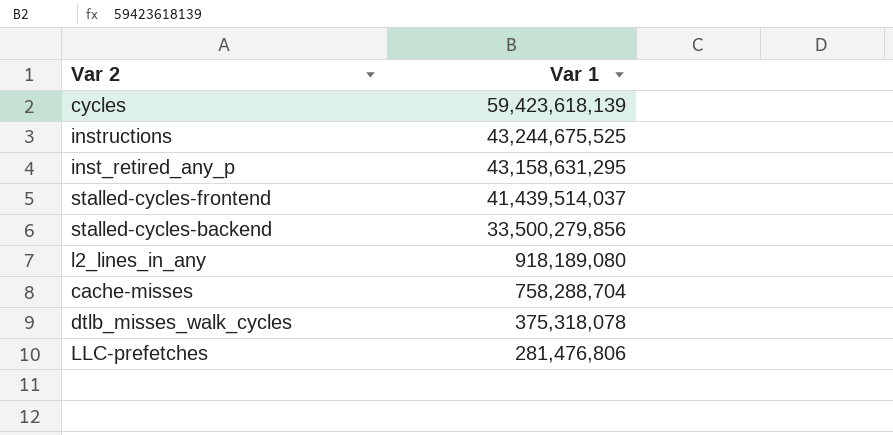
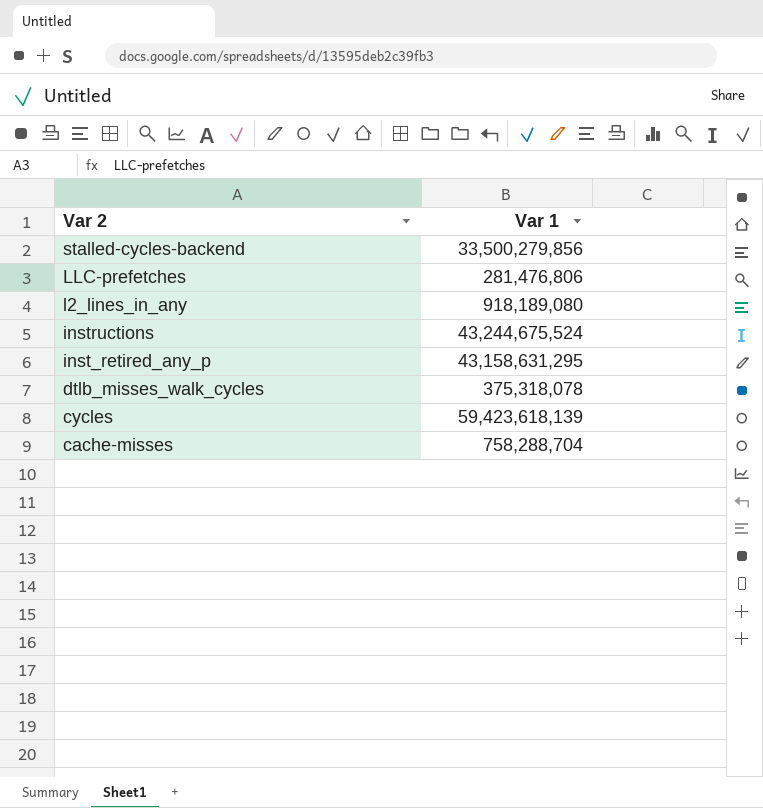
row order: Var 1 descending -> Var 2 descending
row stalled-cycles-frontend: 41,439,514,037 -> none
instructions | Var 1: 43,244,675,525 -> 43,244,675,524

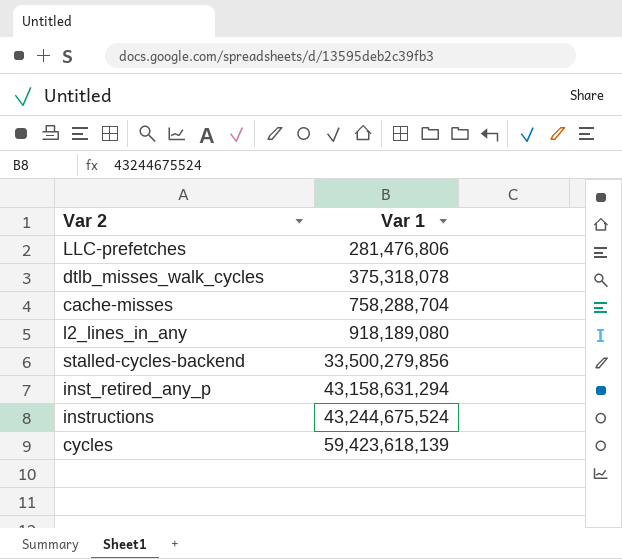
row order: Var 2 descending -> Var 1 ascending
inst_retired_any_p | Var 1: 43,158,631,295 -> 43,158,631,294

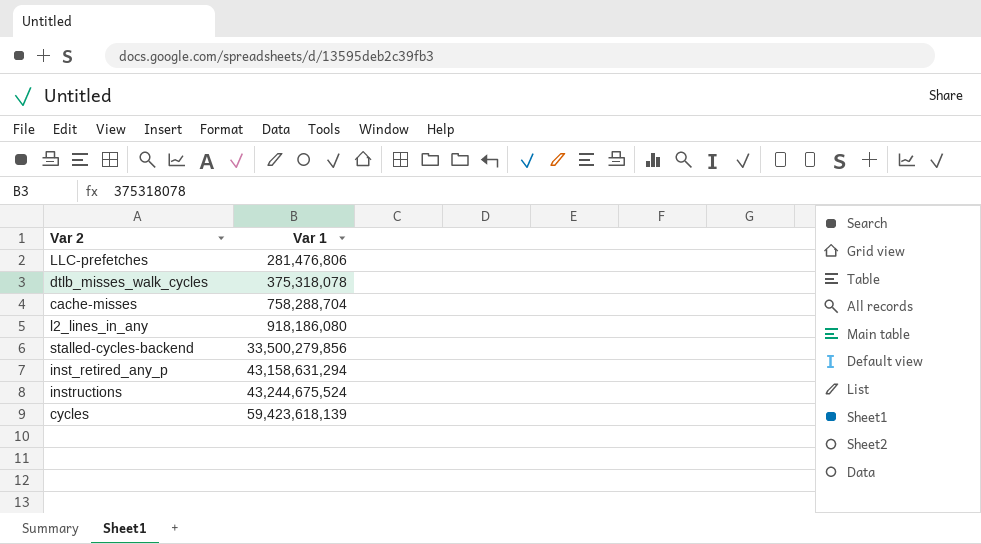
l2_lines_in_any | Var 1: 918,189,080 -> 918,186,080

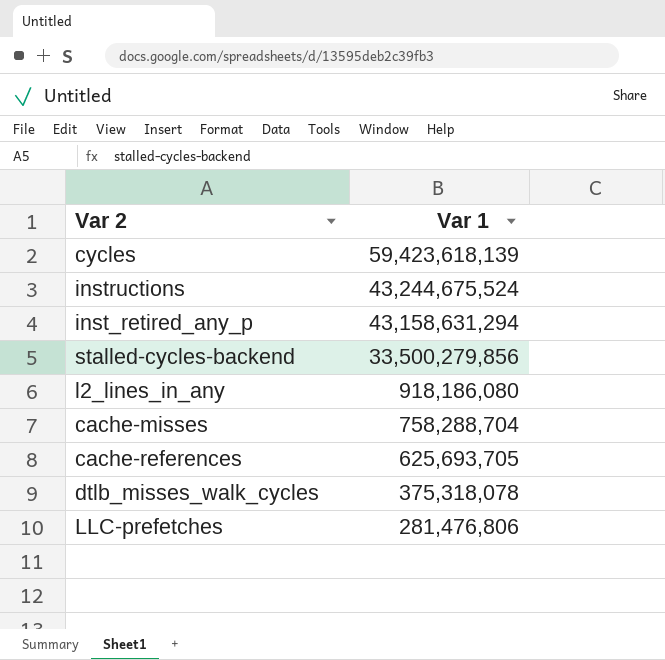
row order: Var 1 ascending -> Var 1 descending
row cache-references: none -> 625,693,705

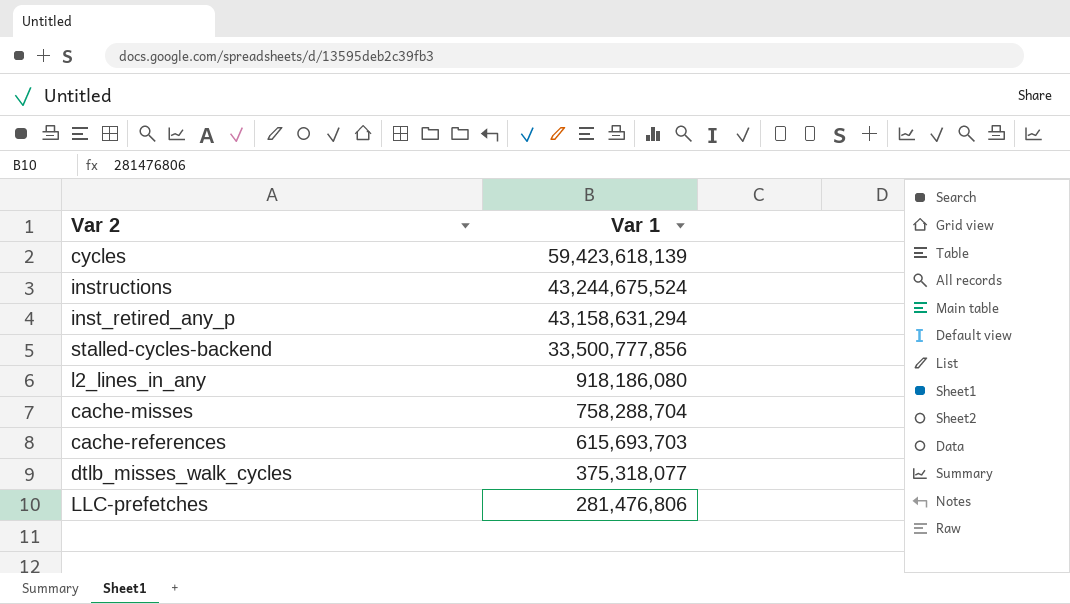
stalled-cycles-backend | Var 1: 33,500,279,856 -> 33,500,777,856
cache-references | Var 1: 625,693,705 -> 615,693,703
dtlb_misses_walk_cycles | Var 1: 375,318,078 -> 375,318,077

